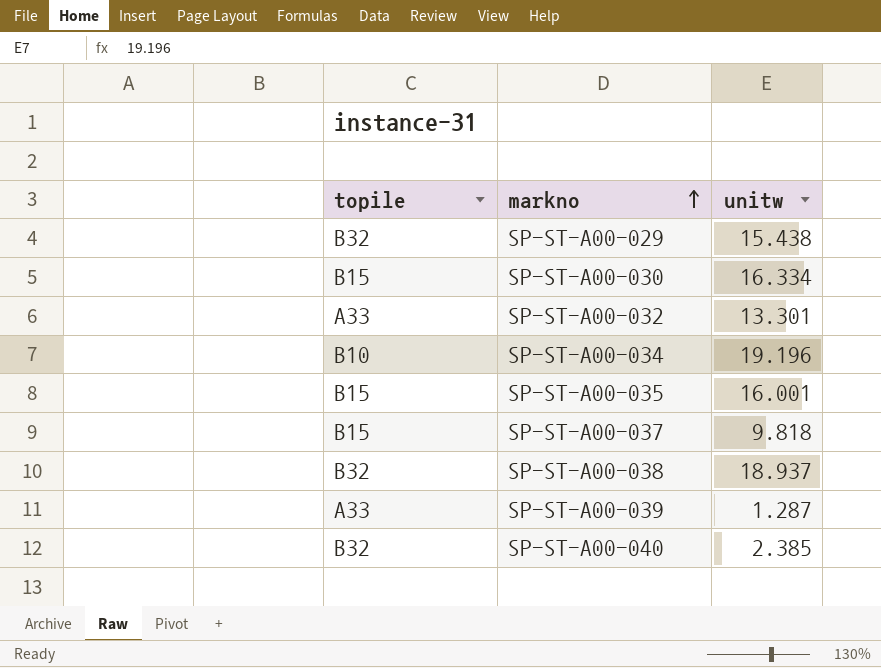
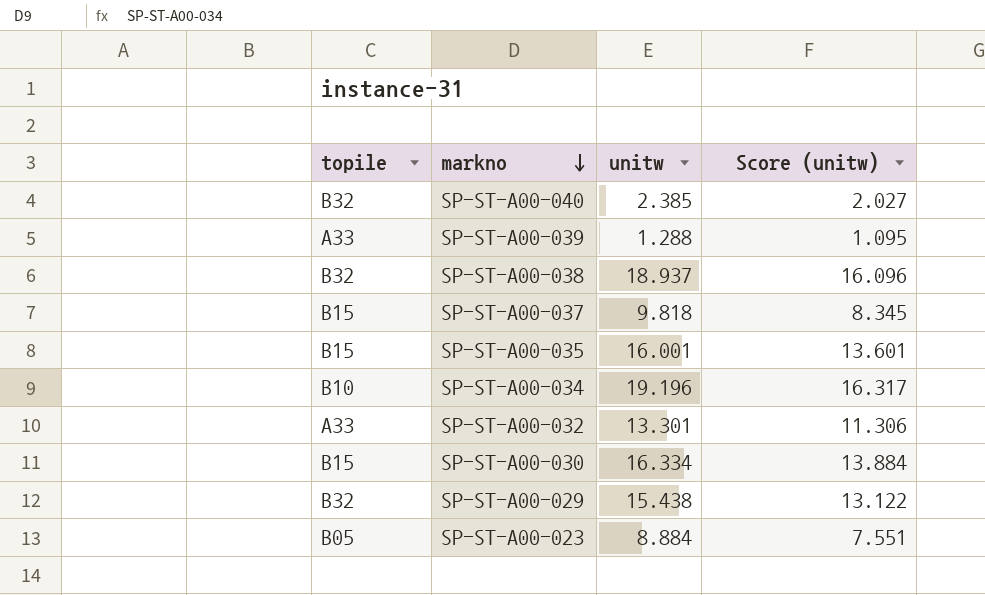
row order: markno ascending -> markno descending
column Score (unitw) | formula: none -> [unitw] * 0.85
SP-ST-A00-039 | unitw: 1.287 -> 1.288
row SP-ST-A00-023: none -> B05 | 8.884 | 7.551

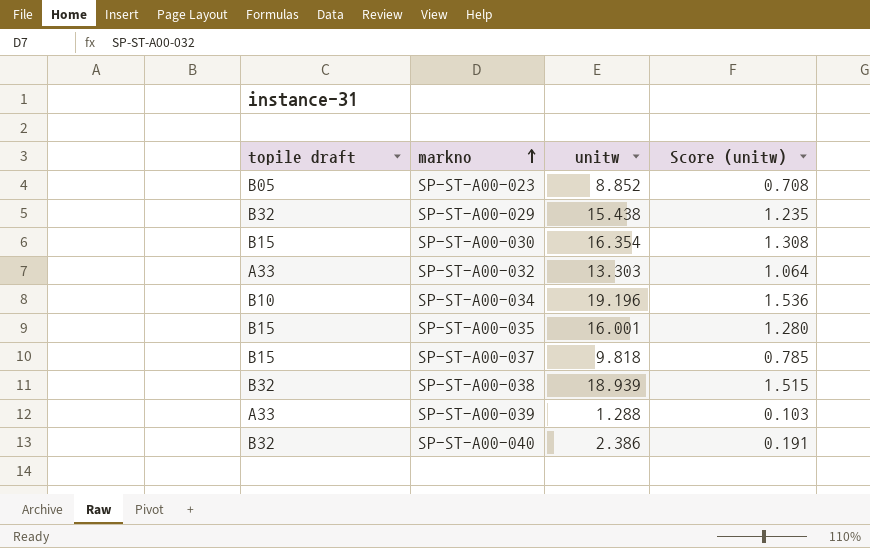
row order: markno descending -> markno ascending
column name: topile -> topile draft
column Score (unitw) | formula: [unitw] * 0.85 -> [unitw] * 0.08
SP-ST-A00-023 | unitw: 8.884 -> 8.852
SP-ST-A00-030 | unitw: 16.334 -> 16.354
SP-ST-A00-032 | unitw: 13.301 -> 13.303
SP-ST-A00-038 | unitw: 18.937 -> 18.939
SP-ST-A00-040 | unitw: 2.385 -> 2.386

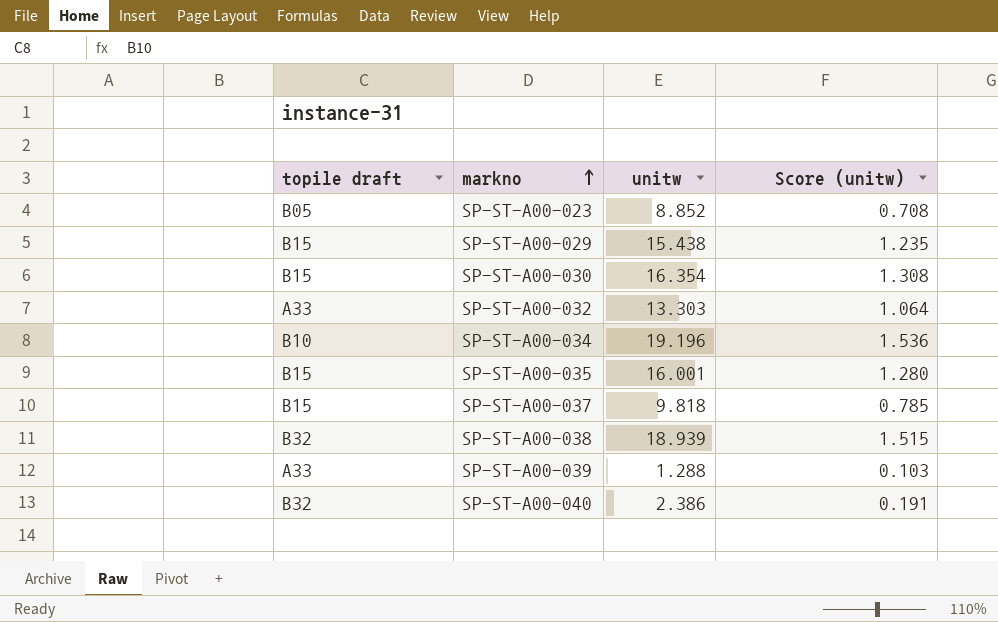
SP-ST-A00-029 | topile draft: B32 -> B15

